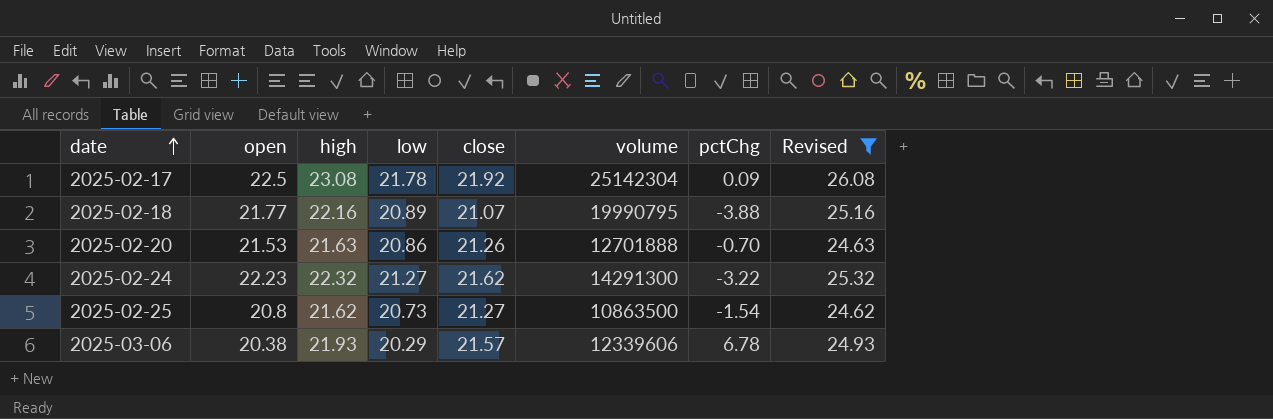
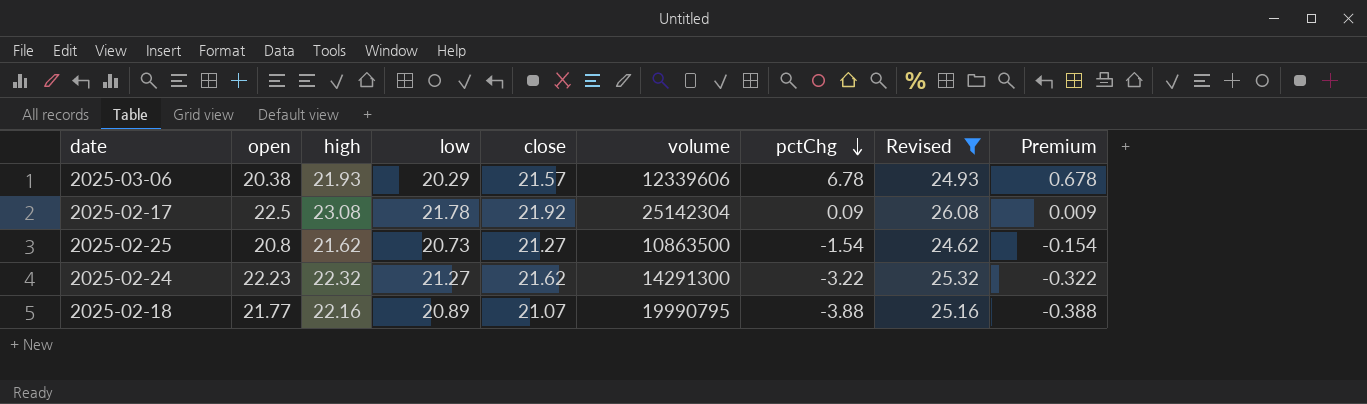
row order: date ascending -> pctChg descending
column Premium | formula: none -> [pctChg] * 0.1
row 2025-02-20: 21.53 | 21.63 | 20.86 | 21.26 | 12701888 | -0.70 | 24.63 -> none

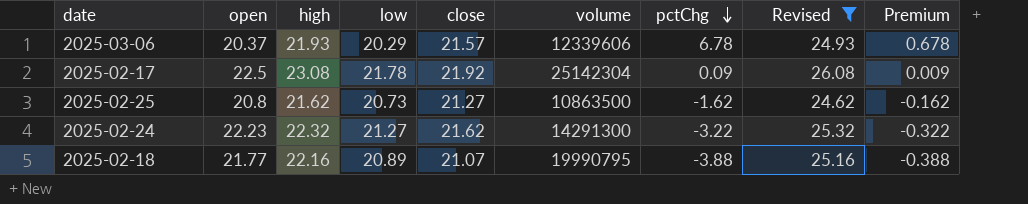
2025-03-06 | open: 20.38 -> 20.37
2025-02-25 | pctChg: -1.54 -> -1.62
2025-02-25 | Premium: -0.154 -> -0.162

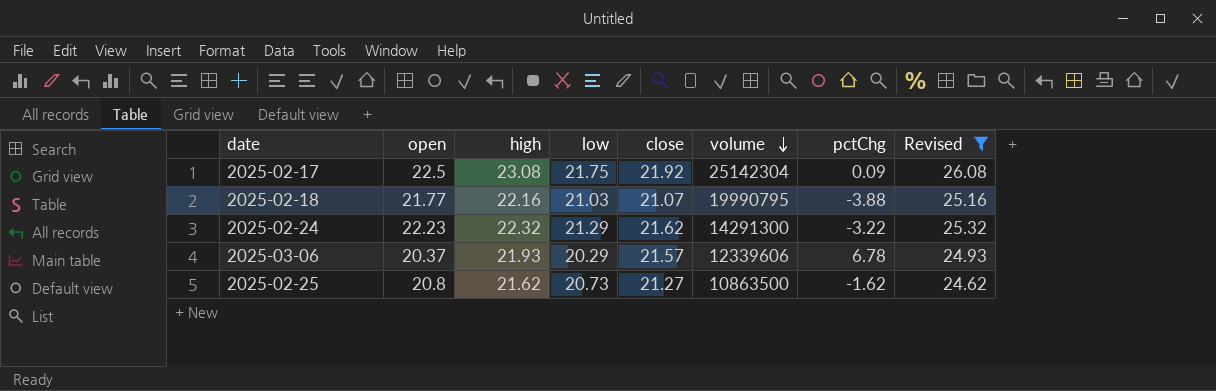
row order: pctChg descending -> volume descending
column Premium | formula: [pctChg] * 0.1 -> none
2025-02-17 | low: 21.78 -> 21.75
2025-02-18 | low: 20.89 -> 21.03
2025-02-24 | low: 21.27 -> 21.29

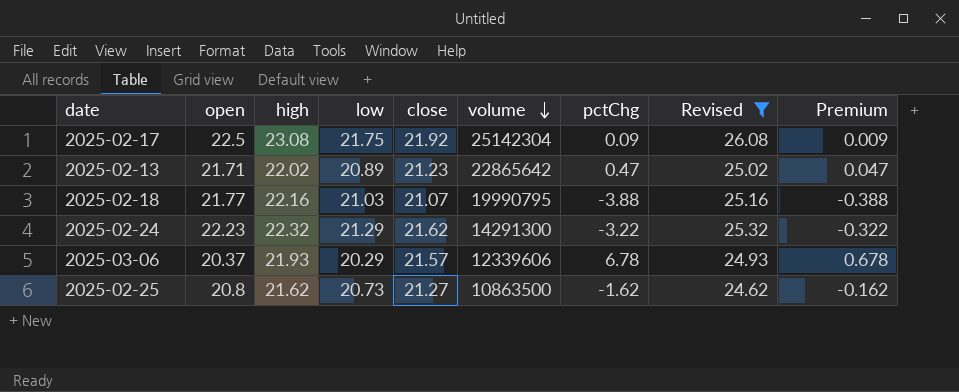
column Premium | formula: none -> [pctChg] * 0.1
row 2025-02-13: none -> 21.71 | 22.02 | 20.89 | 21.23 | 22865642 | 0.47 | 25.02 | 0.047

